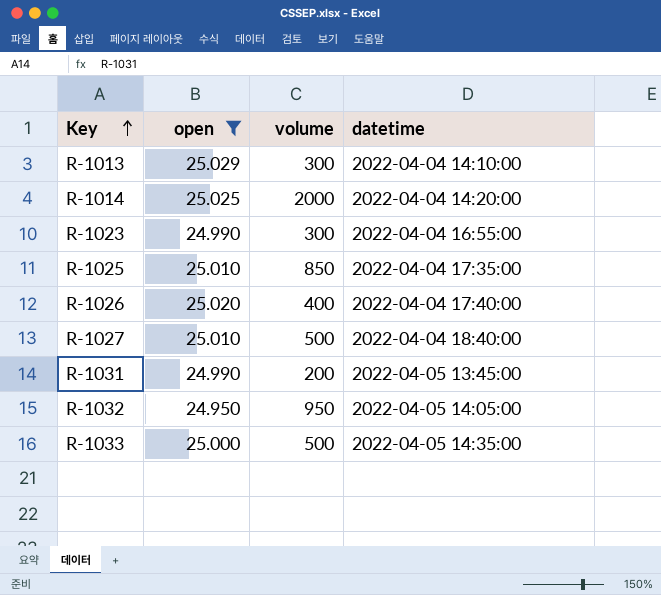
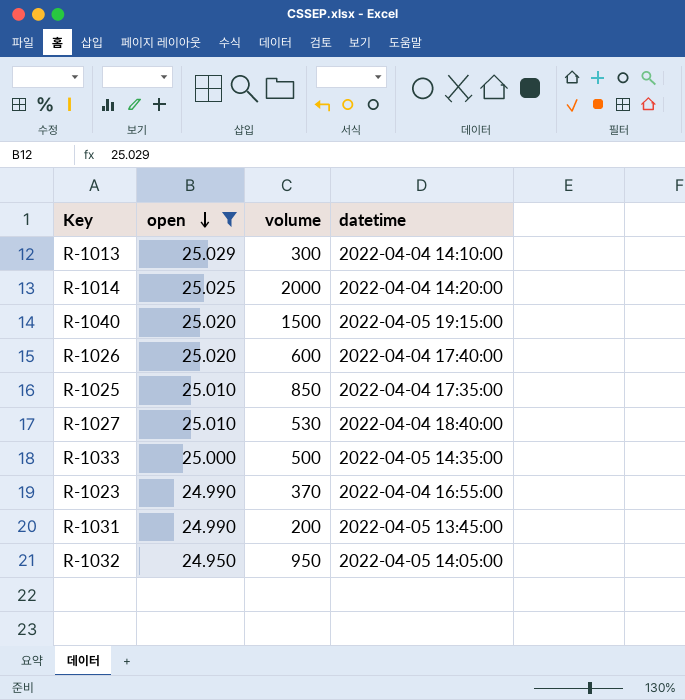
row order: Key ascending -> open descending
row R-1040: none -> 25.020 | 1500 | 2022-04-05 19:15:00
R-1026 | volume: 400 -> 600
R-1027 | volume: 500 -> 530
R-1023 | volume: 300 -> 370

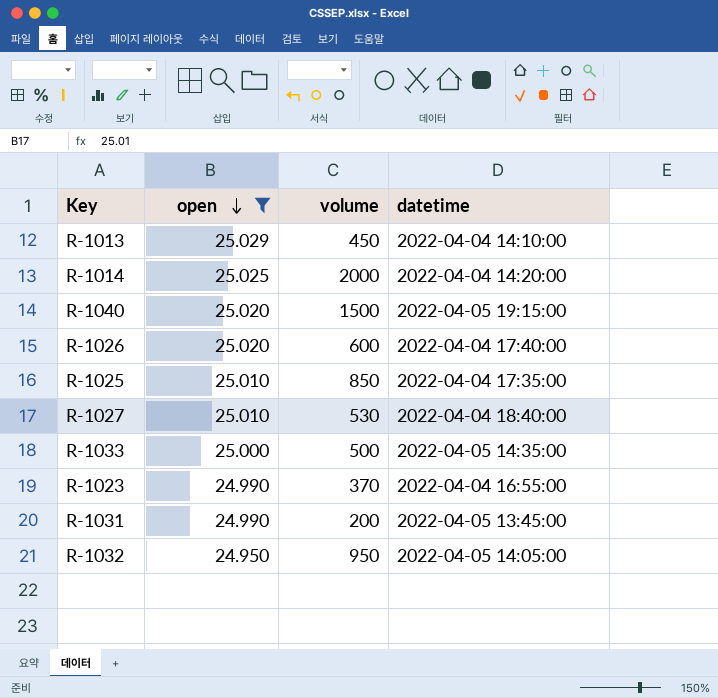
R-1013 | volume: 300 -> 450

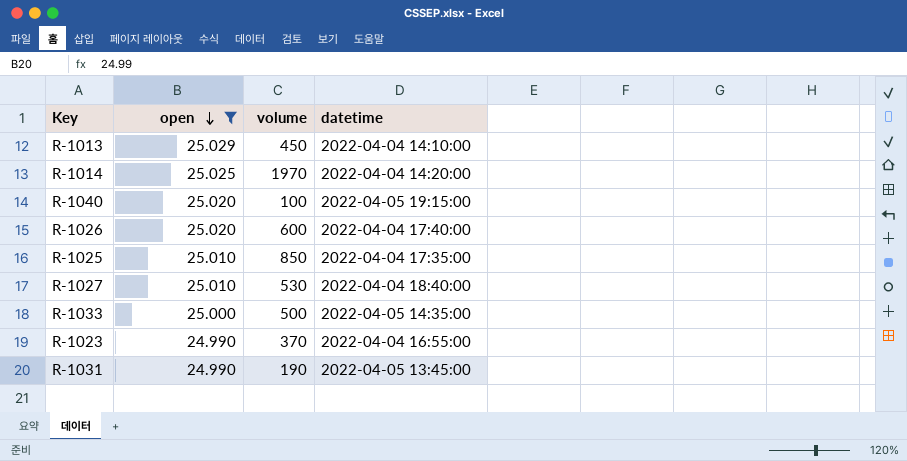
row R-1032: 24.950 | 950 | 2022-04-05 14:05:00 -> none
R-1014 | volume: 2000 -> 1970
R-1040 | volume: 1500 -> 100
R-1031 | volume: 200 -> 190

